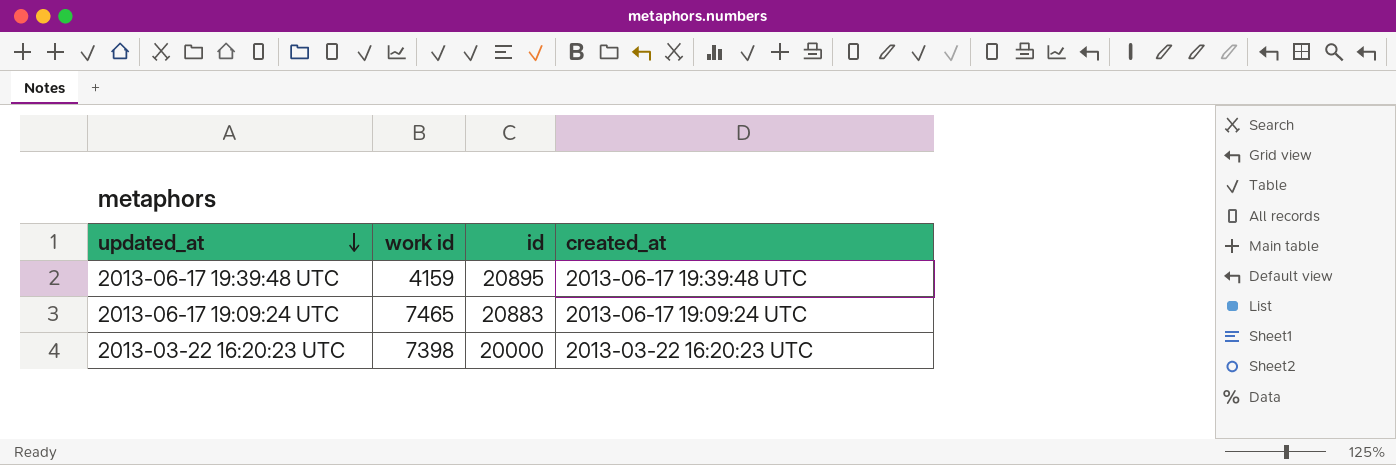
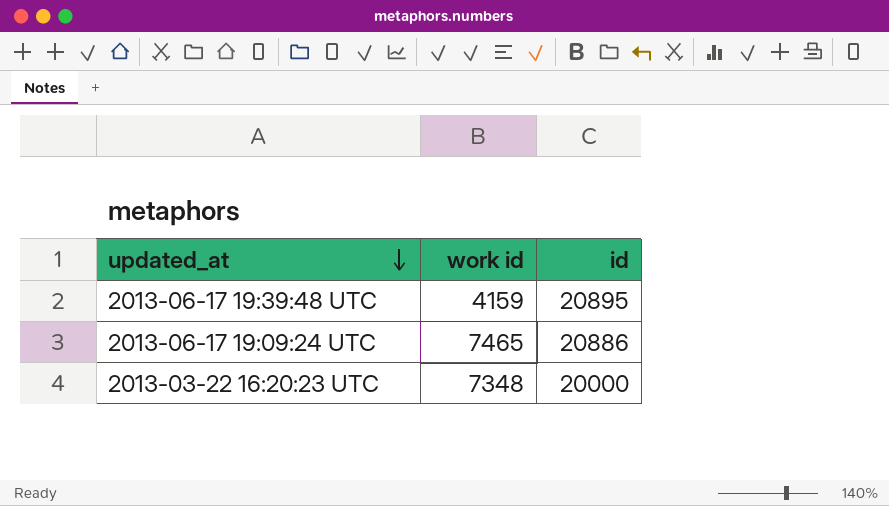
column created_at | position: 4 -> none
2013-06-17 19:09:24 UTC | id: 20883 -> 20886
2013-03-22 16:20:23 UTC | work id: 7398 -> 7348

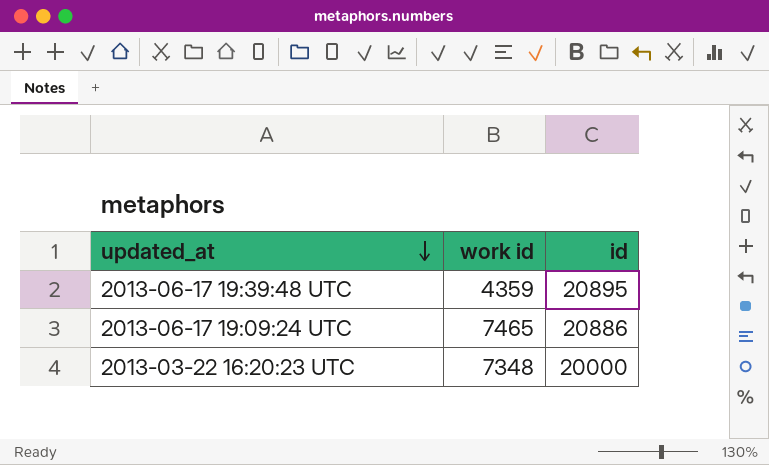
2013-06-17 19:39:48 UTC | work id: 4159 -> 4359

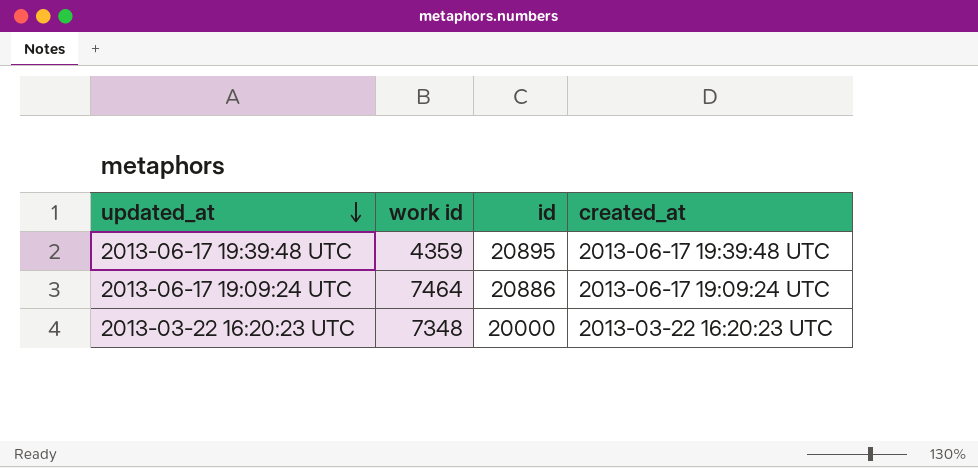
column created_at | position: none -> 4
2013-06-17 19:09:24 UTC | work id: 7465 -> 7464

